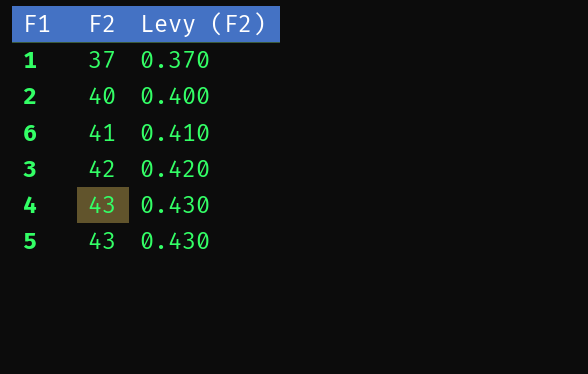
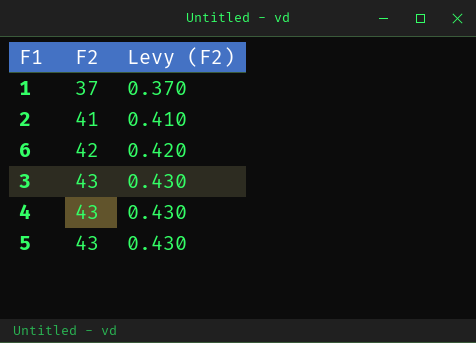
2 | F2: 40 -> 41
2 | Levy (F2): 0.400 -> 0.410
6 | F2: 41 -> 42
6 | Levy (F2): 0.410 -> 0.420
3 | F2: 42 -> 43
3 | Levy (F2): 0.420 -> 0.430

